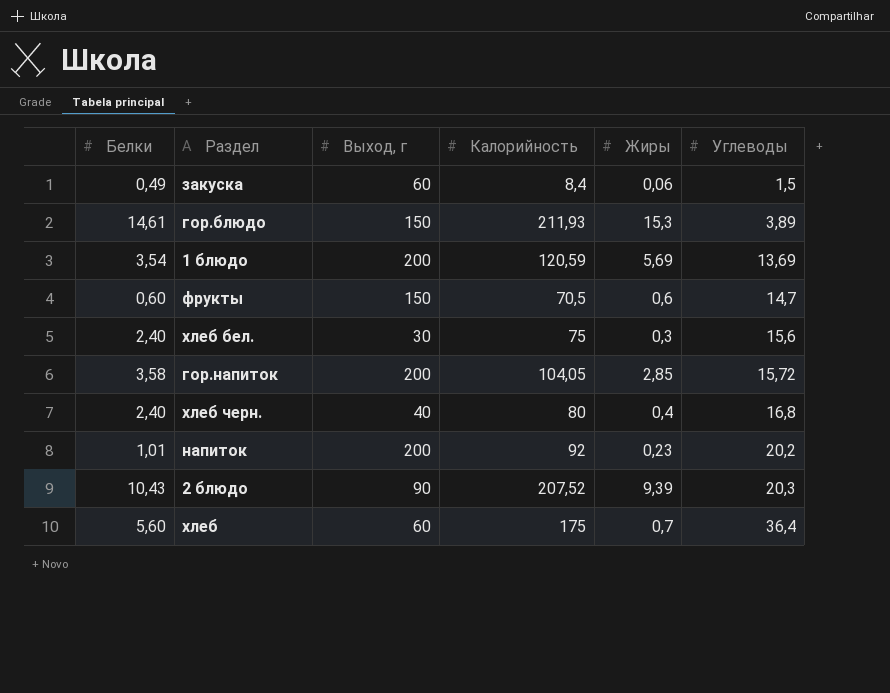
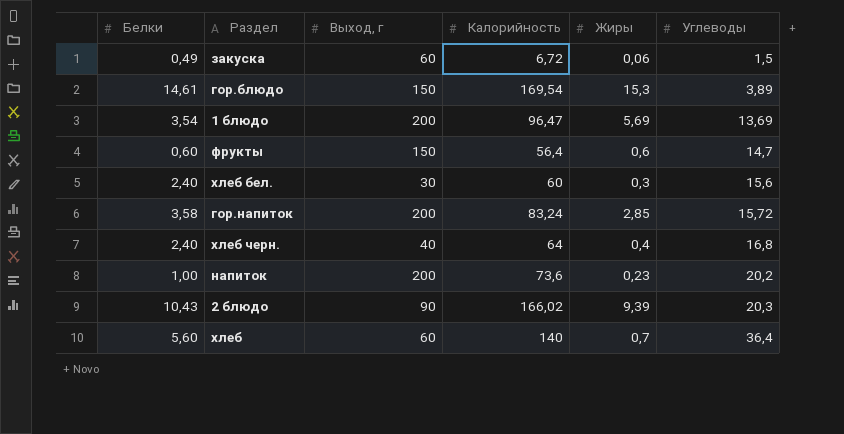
закуска | Калорийность: 8,4 -> 6,72
гор.блюдо | Калорийность: 211,93 -> 169,54
1 блюдо | Калорийность: 120,59 -> 96,47
фрукты | Калорийность: 70,5 -> 56,4
хлеб бел. | Калорийность: 75 -> 60
гор.напиток | Калорийность: 104,05 -> 83,24
хлеб черн. | Калорийность: 80 -> 64
напиток | Белки: 1,01 -> 1,00
напиток | Калорийность: 92 -> 73,6
2 блюдо | Калорийность: 207,52 -> 166,02
хлеб | Калорийность: 175 -> 140

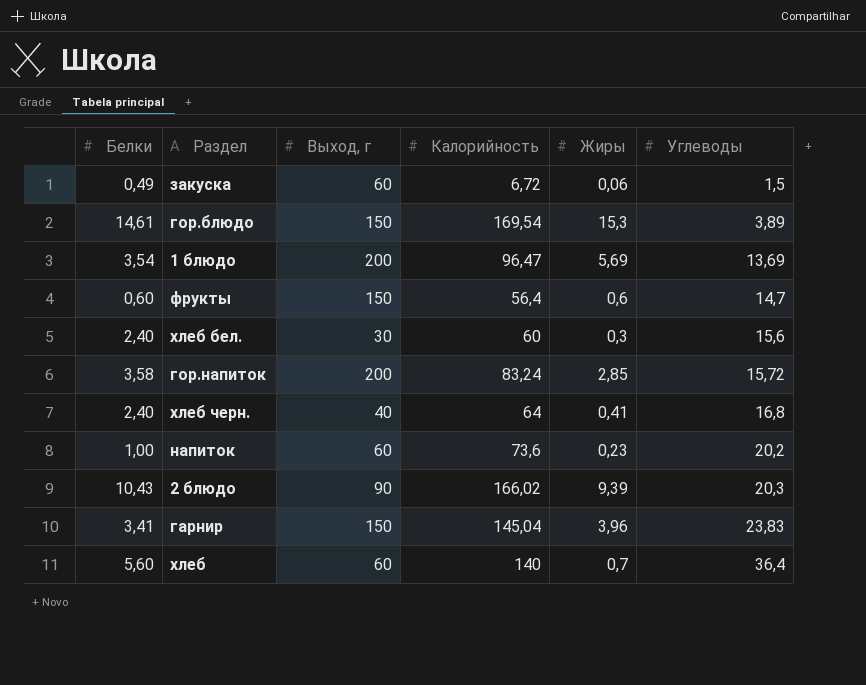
хлеб черн. | Жиры: 0,4 -> 0,41
напиток | Выход, г: 200 -> 60
row гарнир: none -> 3,41 | 150 | 145,04 | 3,96 | 23,83

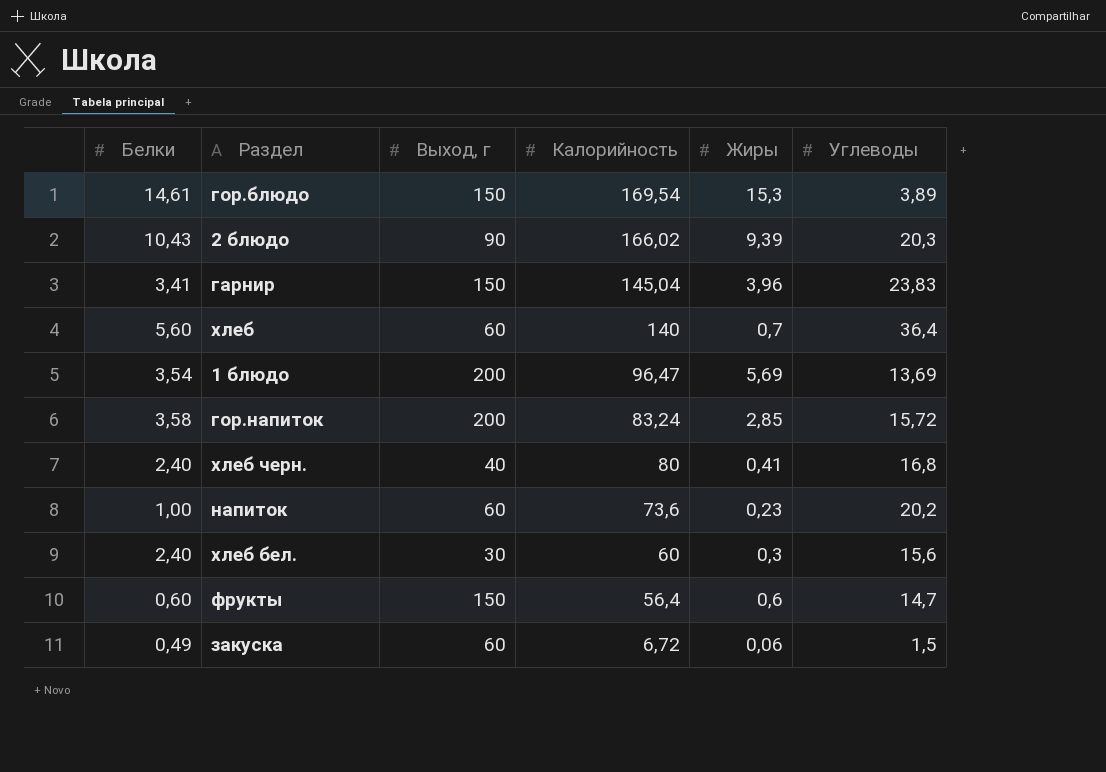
row order: Углеводы ascending -> Калорийность descending
хлеб черн. | Калорийность: 64 -> 80

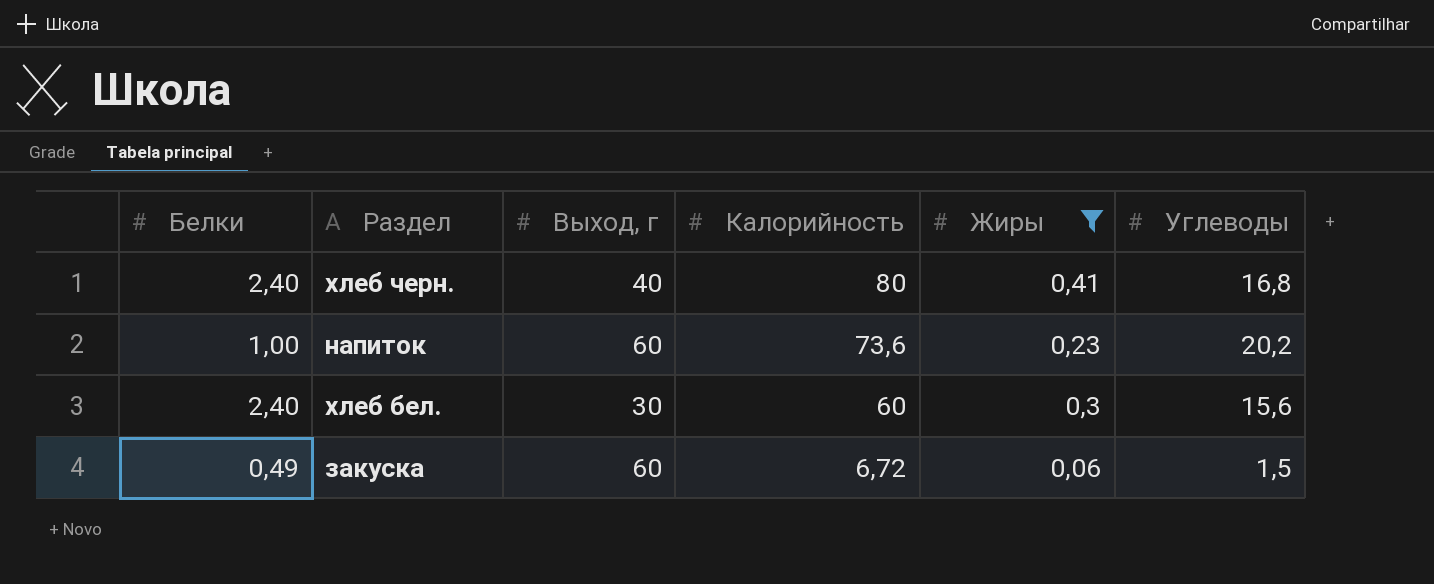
filter: none -> Жиры <= 0,41

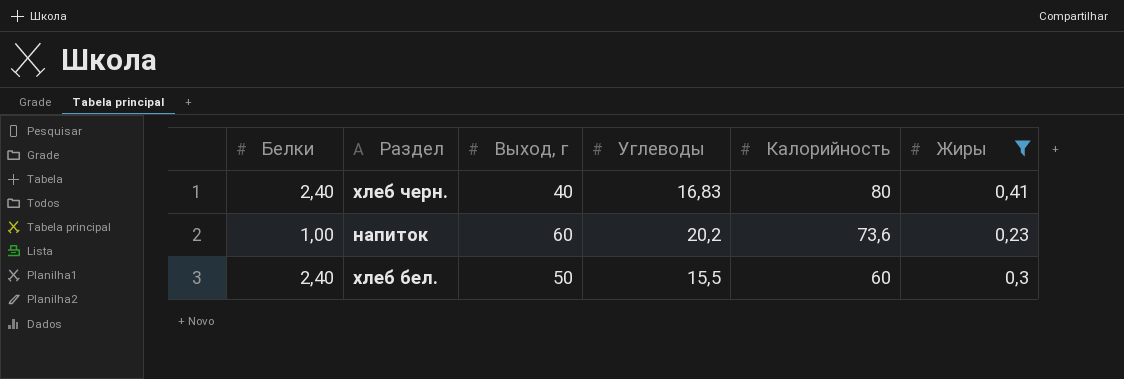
column Углеводы | position: 6 -> 4
row закуска: 0,49 | 60 | 6,72 | 0,06 | 1,5 -> none
хлеб черн. | Углеводы: 16,8 -> 16,83
хлеб бел. | Выход, г: 30 -> 50
хлеб бел. | Углеводы: 15,6 -> 15,5

